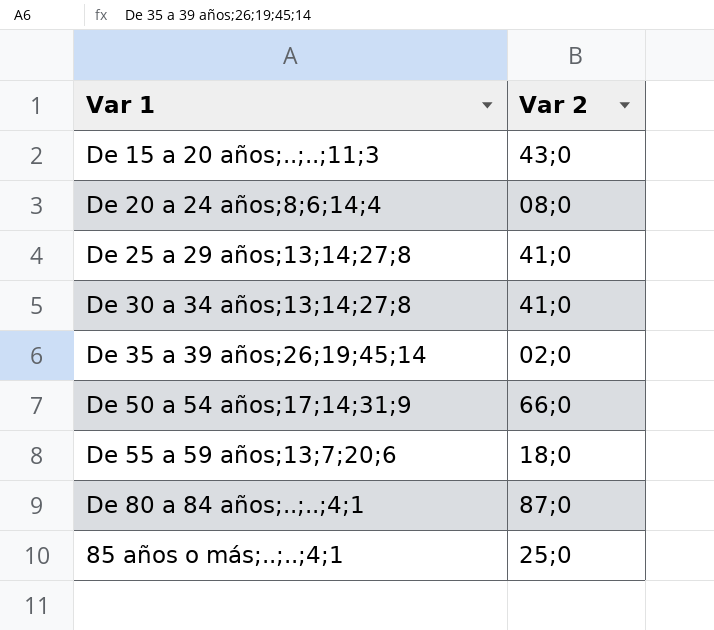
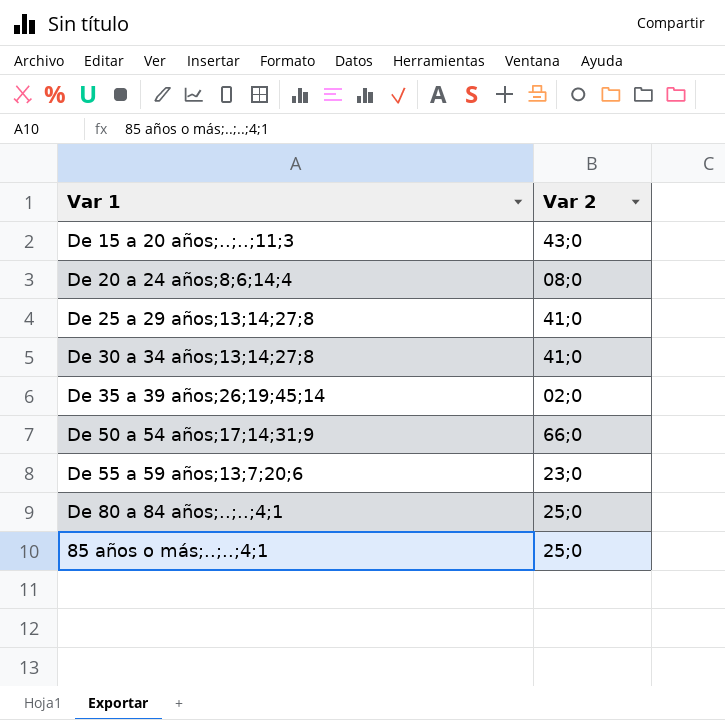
De 55 a 59 años;13;7;20;6 | Var 2: 18;0 -> 23;0
De 80 a 84 años;..;..;4;1 | Var 2: 87;0 -> 25;0

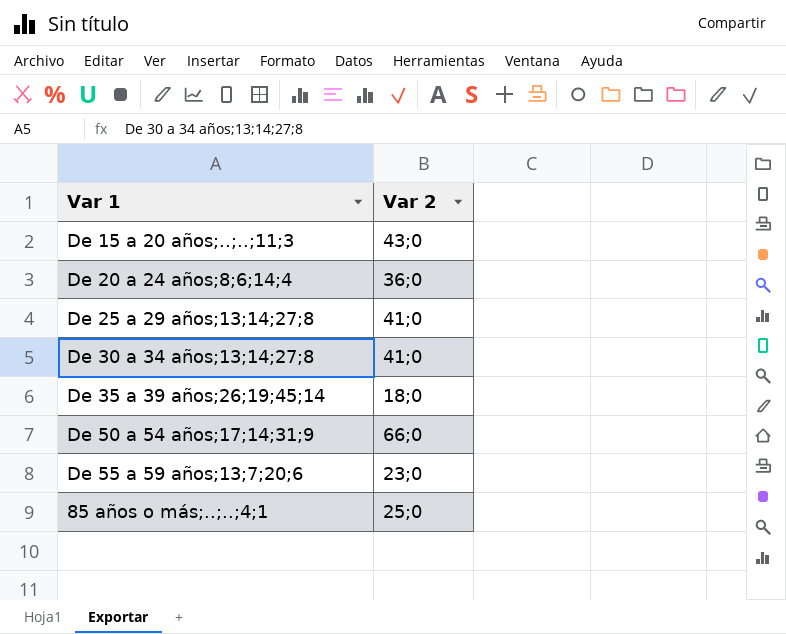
row De 80 a 84 años;..;..;4;1: 25;0 -> none
De 20 a 24 años;8;6;14;4 | Var 2: 08;0 -> 36;0
De 35 a 39 años;26;19;45;14 | Var 2: 02;0 -> 18;0

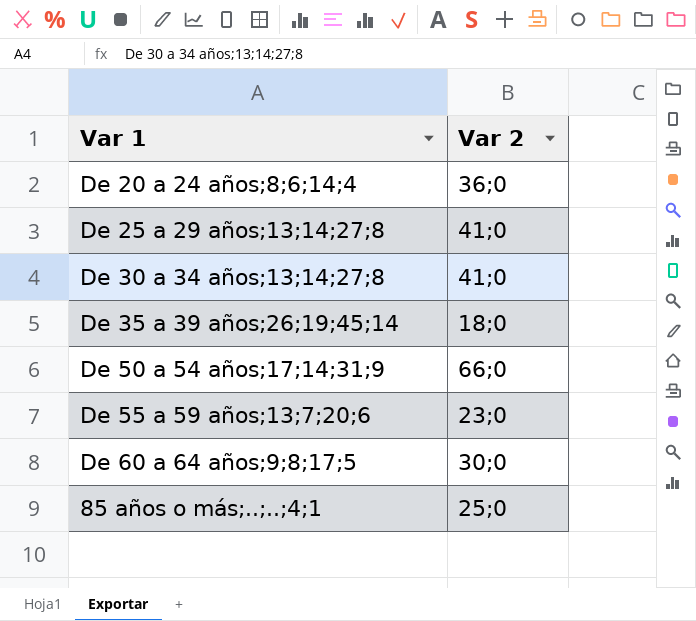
row De 15 a 20 años;..;..;11;3: 43;0 -> none
row De 60 a 64 años;9;8;17;5: none -> 30;0

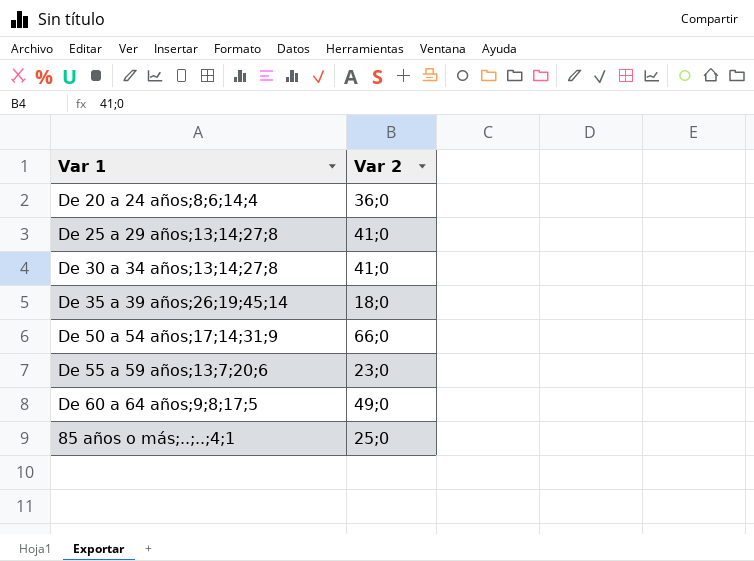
De 60 a 64 años;9;8;17;5 | Var 2: 30;0 -> 49;0

